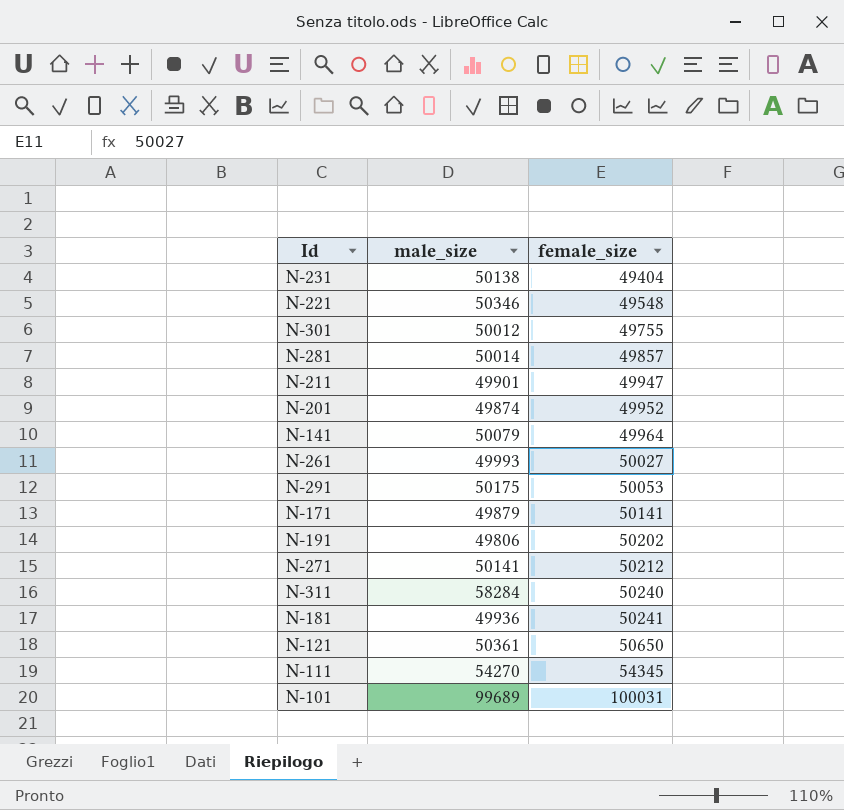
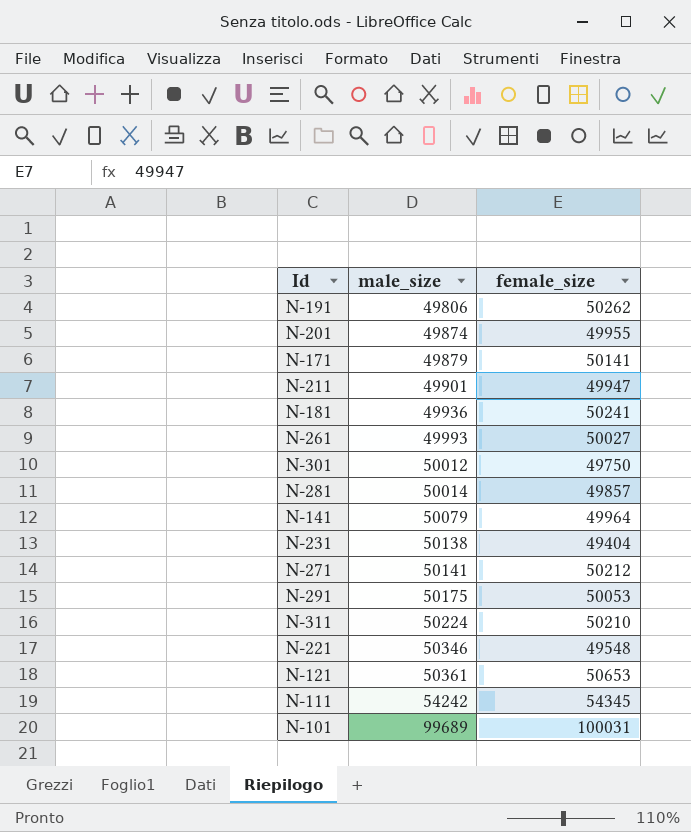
row order: female_size ascending -> male_size ascending
N-191 | female_size: 50202 -> 50262
N-201 | female_size: 49952 -> 49955
N-301 | female_size: 49755 -> 49750
N-311 | male_size: 58284 -> 50224
N-311 | female_size: 50240 -> 50210
N-121 | female_size: 50650 -> 50653
N-111 | male_size: 54270 -> 54242

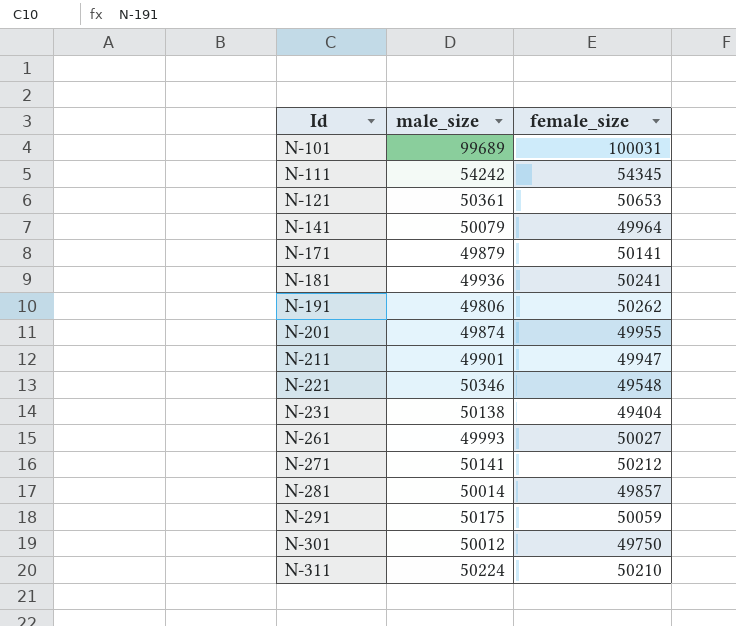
row order: male_size ascending -> Id ascending
N-291 | female_size: 50053 -> 50059

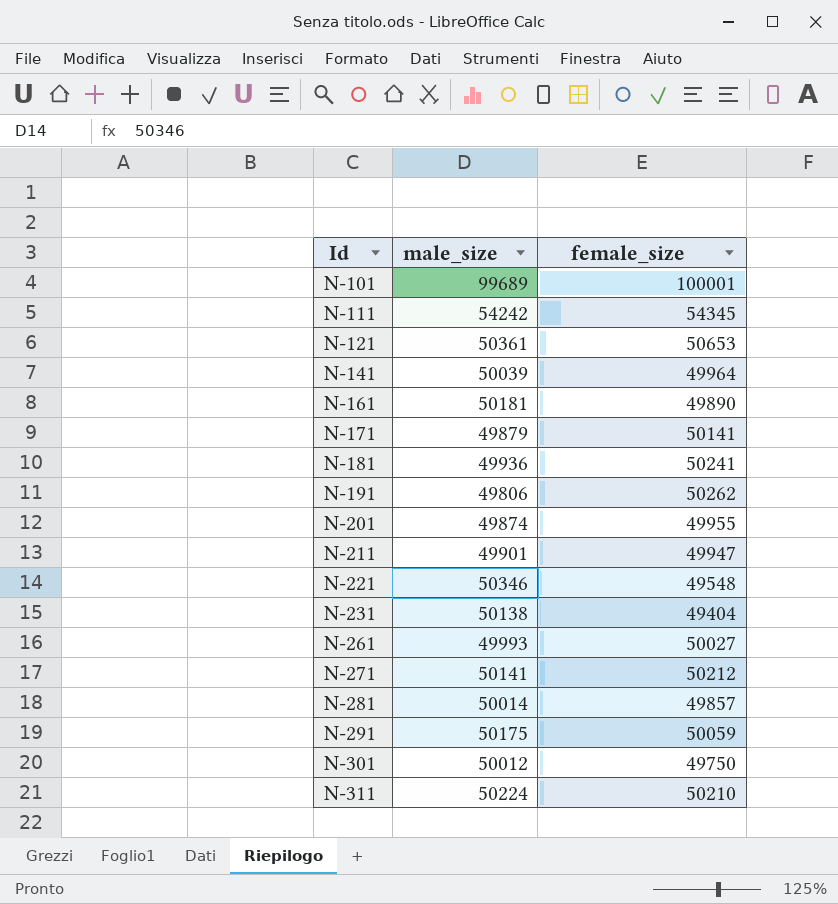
N-101 | female_size: 100031 -> 100001
N-141 | male_size: 50079 -> 50039
row N-161: none -> 50181 | 49890

